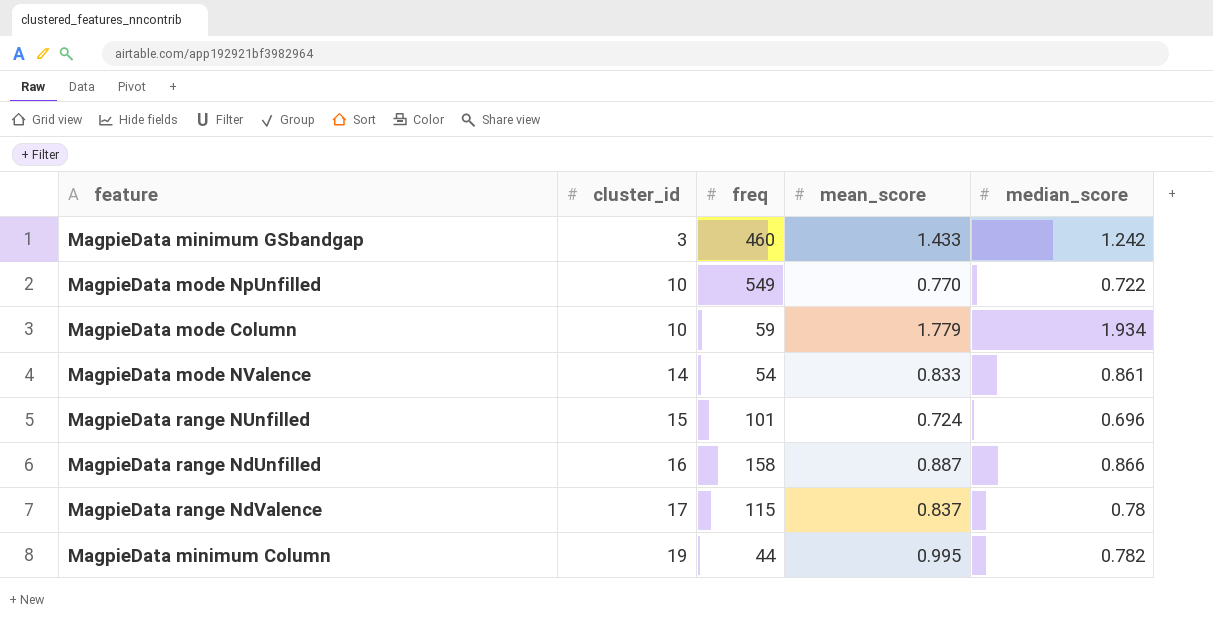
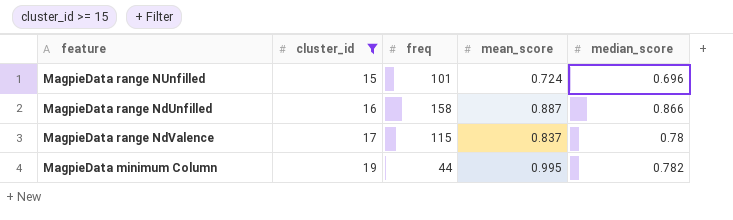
filter: none -> cluster_id >= 15

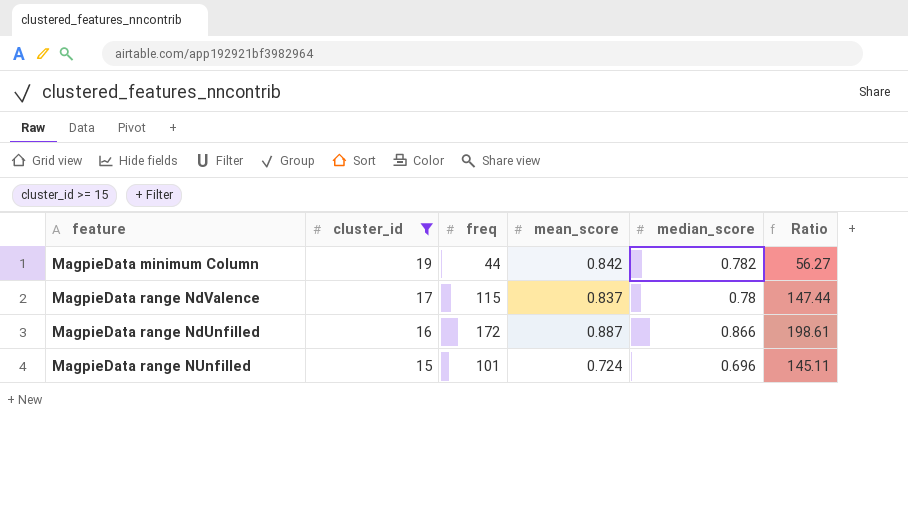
row order: cluster_id ascending -> cluster_id descending
column Ratio | formula: none -> [freq] / [median_score]
MagpieData minimum Column | mean_score: 0.995 -> 0.842
MagpieData range NdUnfilled | freq: 158 -> 172

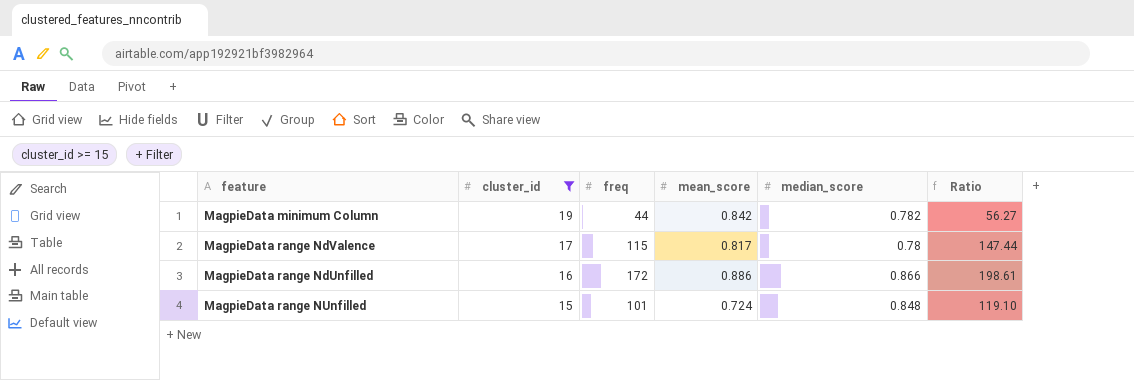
MagpieData range NdValence | mean_score: 0.837 -> 0.817
MagpieData range NdUnfilled | mean_score: 0.887 -> 0.886
MagpieData range NUnfilled | median_score: 0.696 -> 0.848
MagpieData range NUnfilled | Ratio: 145.11 -> 119.10

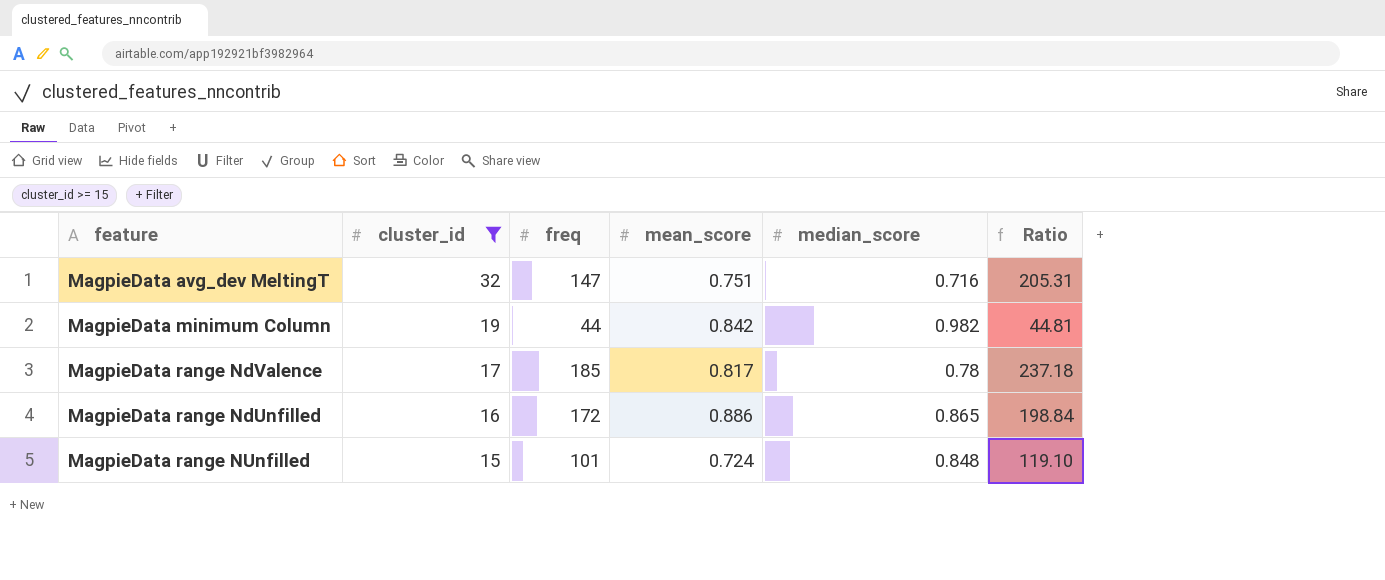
row MagpieData avg_dev MeltingT: none -> 32 | 147 | 0.751 | 0.716 | 205.31
MagpieData minimum Column | median_score: 0.782 -> 0.982
MagpieData minimum Column | Ratio: 56.27 -> 44.81
MagpieData range NdValence | freq: 115 -> 185
MagpieData range NdValence | Ratio: 147.44 -> 237.18
MagpieData range NdUnfilled | median_score: 0.866 -> 0.865
MagpieData range NdUnfilled | Ratio: 198.61 -> 198.84

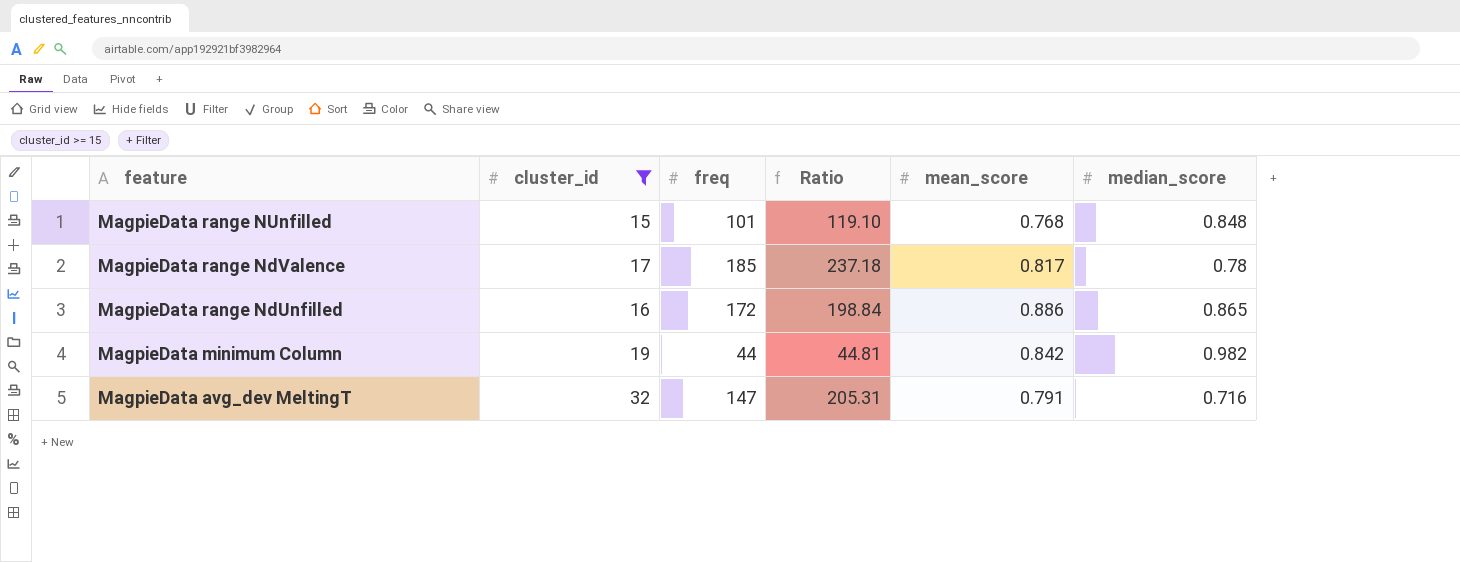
row order: cluster_id descending -> feature descending
column Ratio | position: 6 -> 4
MagpieData range NUnfilled | mean_score: 0.724 -> 0.768
MagpieData avg_dev MeltingT | mean_score: 0.751 -> 0.791

